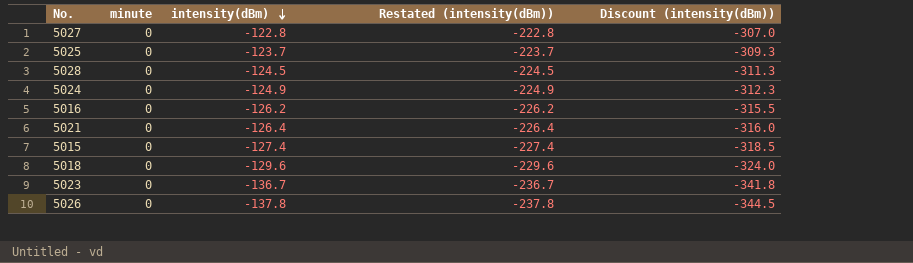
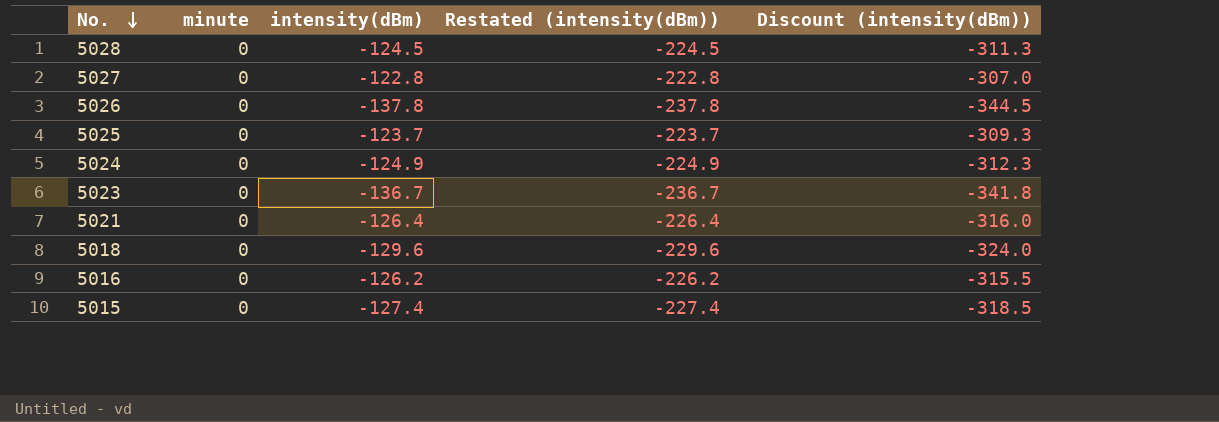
row order: intensity(dBm) descending -> No. descending

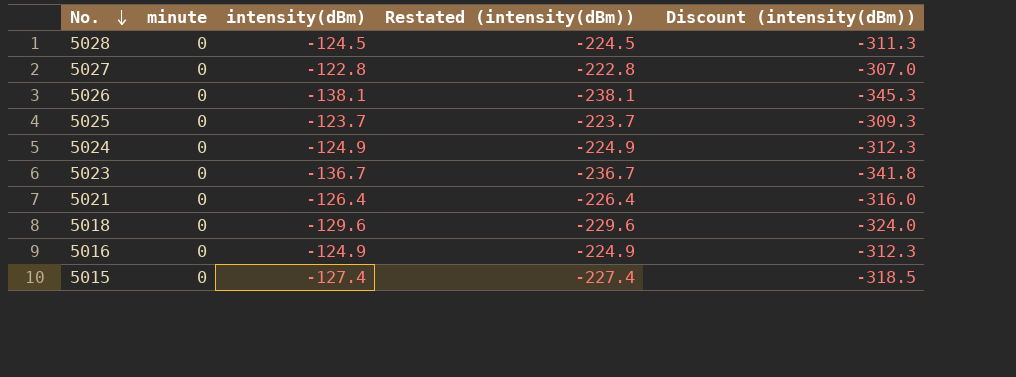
5026 | intensity(dBm): -137.8 -> -138.1
5026 | Restated (intensity(dBm)): -237.8 -> -238.1
5026 | Discount (intensity(dBm)): -344.5 -> -345.3
5016 | intensity(dBm): -126.2 -> -124.9
5016 | Restated (intensity(dBm)): -226.2 -> -224.9
5016 | Discount (intensity(dBm)): -315.5 -> -312.3

